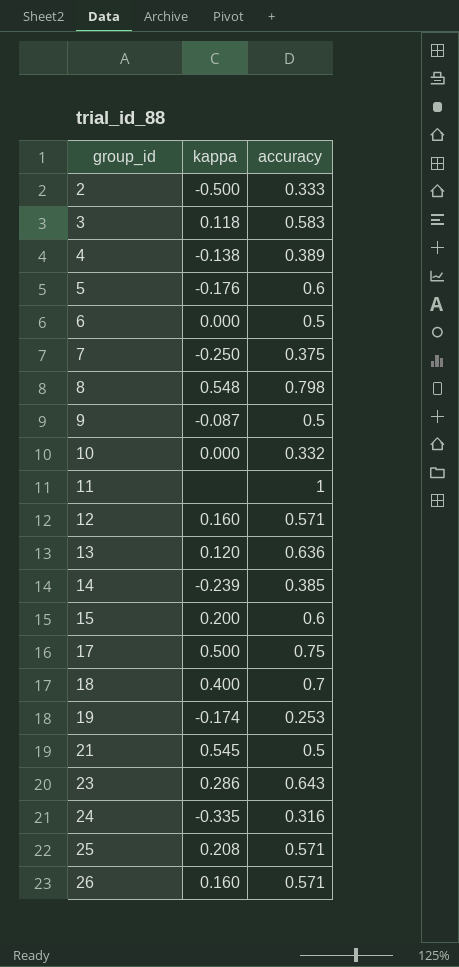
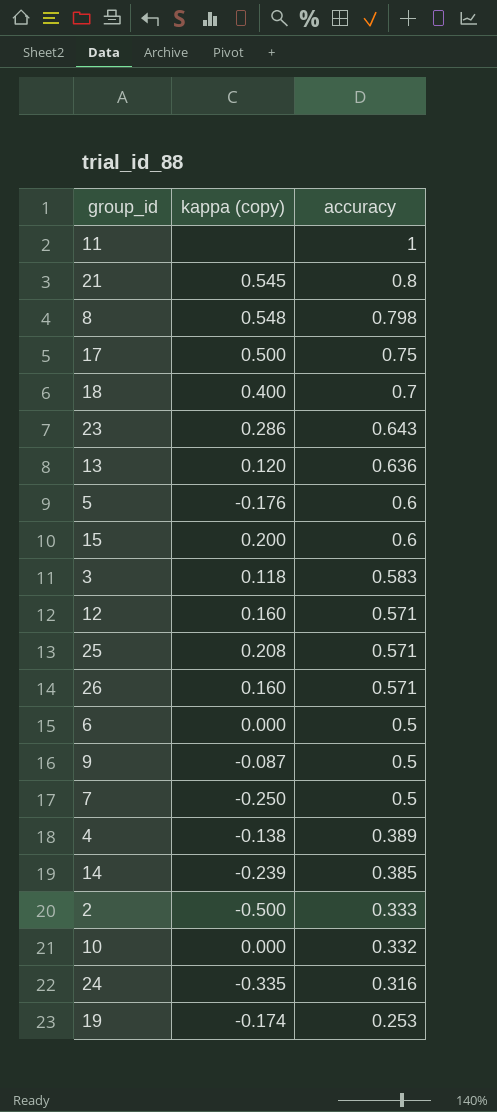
row order: group_id ascending -> accuracy descending
column name: kappa -> kappa (copy)
21 | accuracy: 0.5 -> 0.8
7 | accuracy: 0.375 -> 0.5

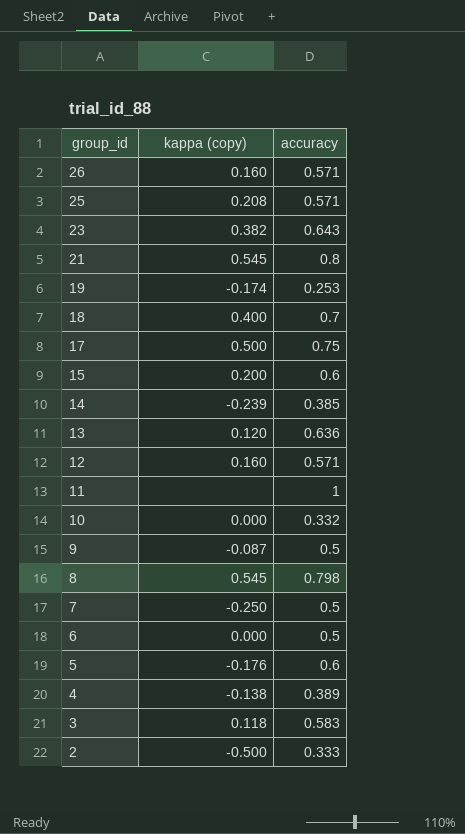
row order: accuracy descending -> group_id descending
row 24: -0.335 | 0.316 -> none
23 | kappa (copy): 0.286 -> 0.382
8 | kappa (copy): 0.548 -> 0.545

